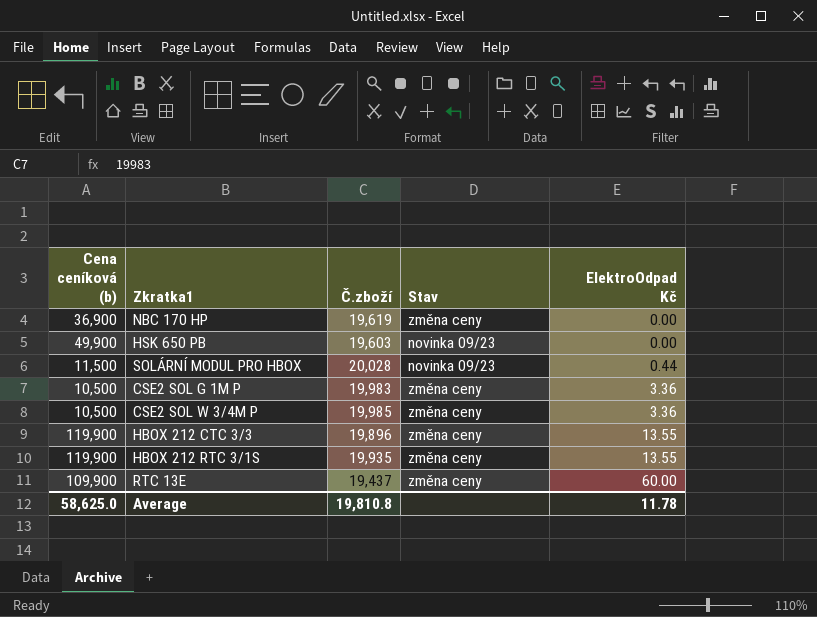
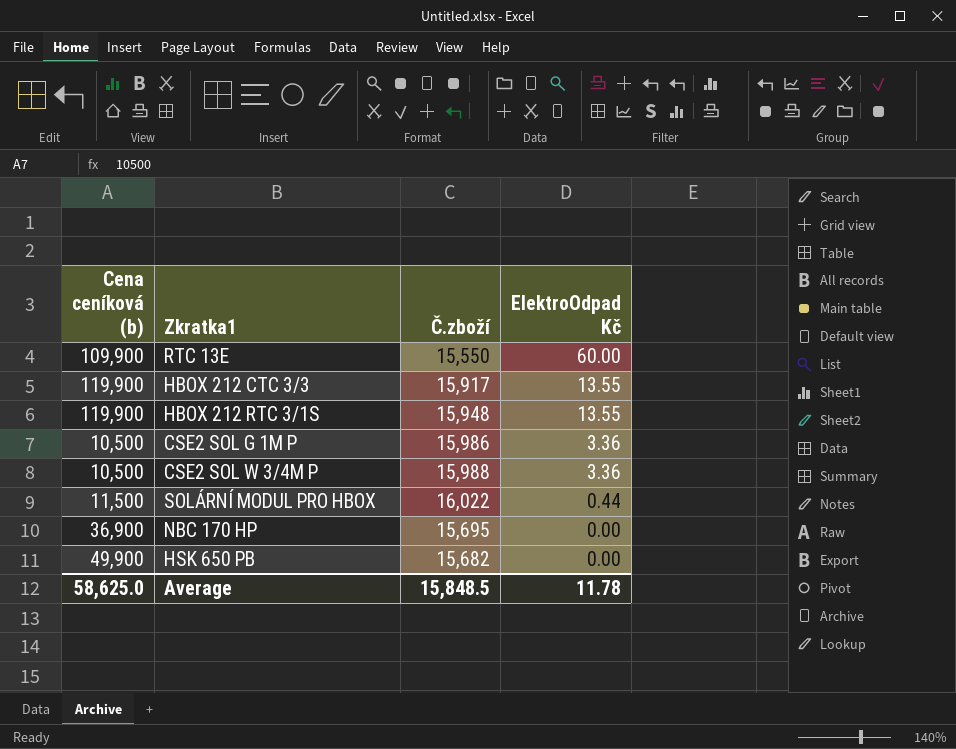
row order: ElektroOdpad Kč ascending -> ElektroOdpad Kč descending
column Stav | position: 4 -> none
RTC 13E | Č.zboží: 19,437 -> 15,550
HBOX 212 CTC 3/3 | Č.zboží: 19,896 -> 15,917
HBOX 212 RTC 3/1S | Č.zboží: 19,935 -> 15,948
CSE2 SOL G 1M P | Č.zboží: 19,983 -> 15,986
CSE2 SOL W 3/4M P | Č.zboží: 19,985 -> 15,988
SOLÁRNÍ MODUL PRO HBOX | Č.zboží: 20,028 -> 16,022
NBC 170 HP | Č.zboží: 19,619 -> 15,695
HSK 650 PB | Č.zboží: 19,603 -> 15,682
Average | Č.zboží: 19,810.8 -> 15,848.5

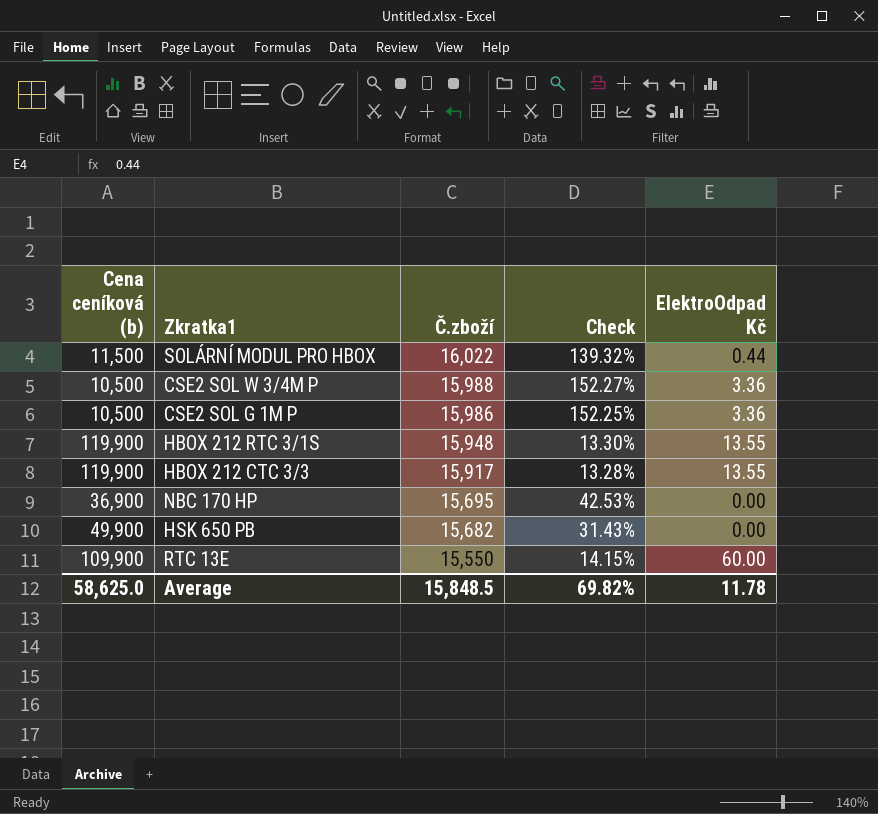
row order: ElektroOdpad Kč descending -> Č.zboží descending
column Check | formula: none -> [Č.zboží] / [Cena ceníková (b)]

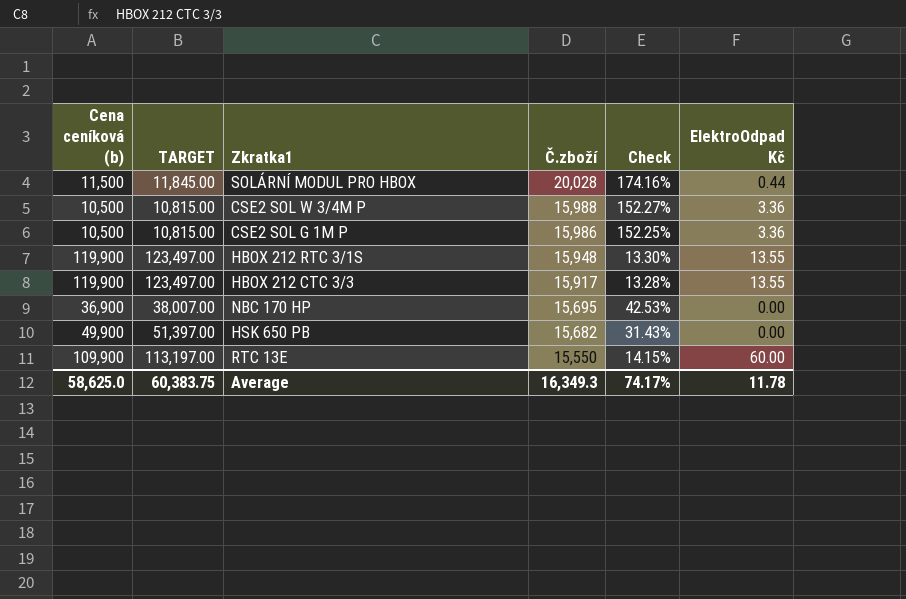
column TARGET | formula: none -> [Cena ceníková (b)] * 1.03
SOLÁRNÍ MODUL PRO HBOX | Č.zboží: 16,022 -> 20,028
SOLÁRNÍ MODUL PRO HBOX | Check: 139.32% -> 174.16%
Average | Č.zboží: 15,848.5 -> 16,349.3
Average | Check: 69.82% -> 74.17%

